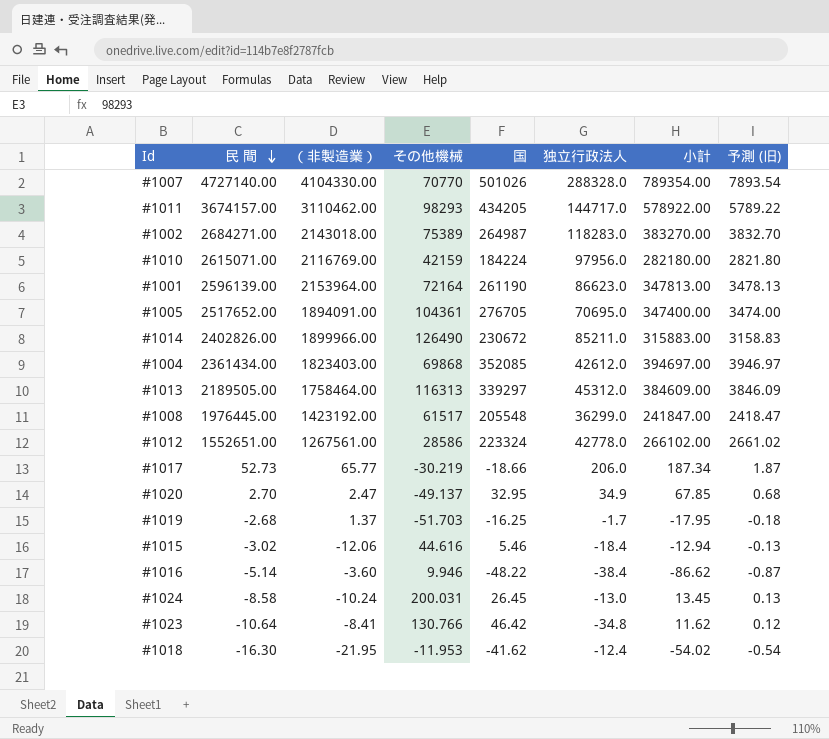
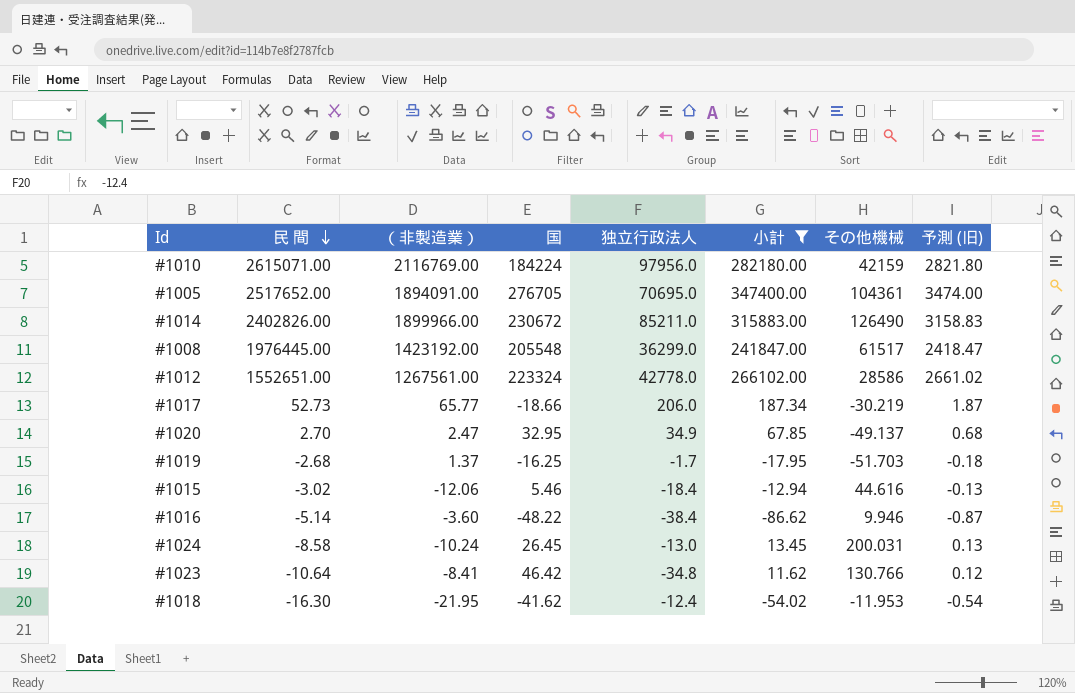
filter: none -> 小計 <= 347400.00
column その他機械 | position: 4 -> 7

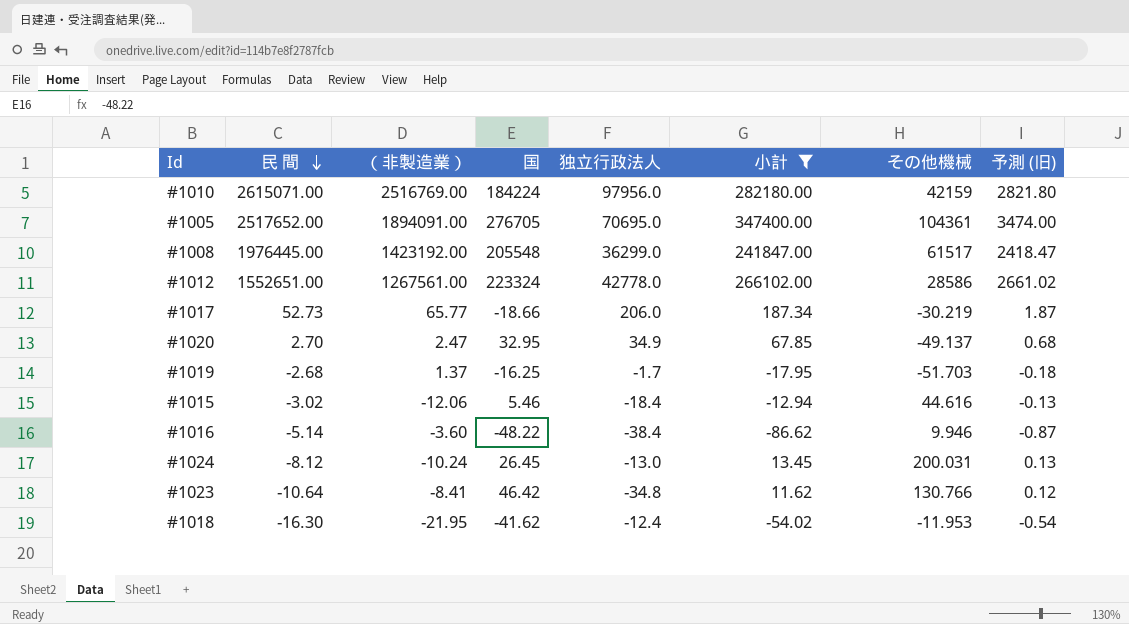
row #1014: 2402826.00 | 1899966.00 | 230672 | 85211.0 | 315883.00 | 126490 | 3158.83 -> none
#1010 | （非製造業）: 2116769.00 -> 2516769.00
#1024 | 民 間: -8.58 -> -8.12

